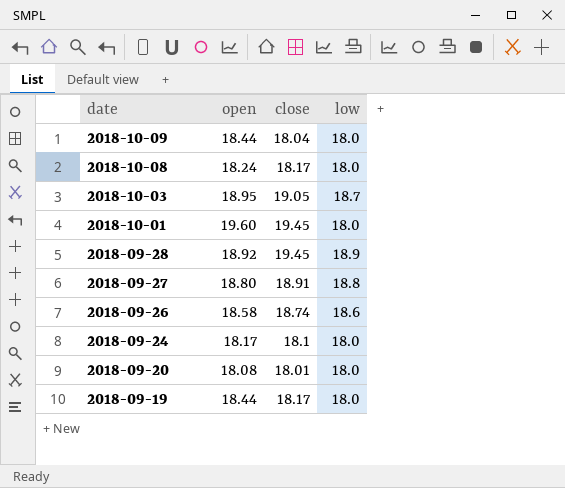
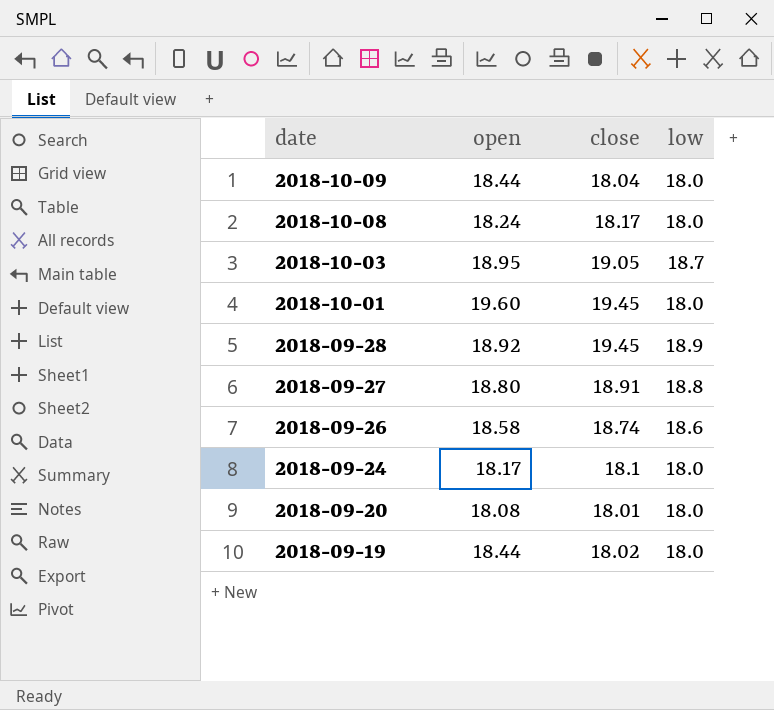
2018-09-19 | close: 18.17 -> 18.02

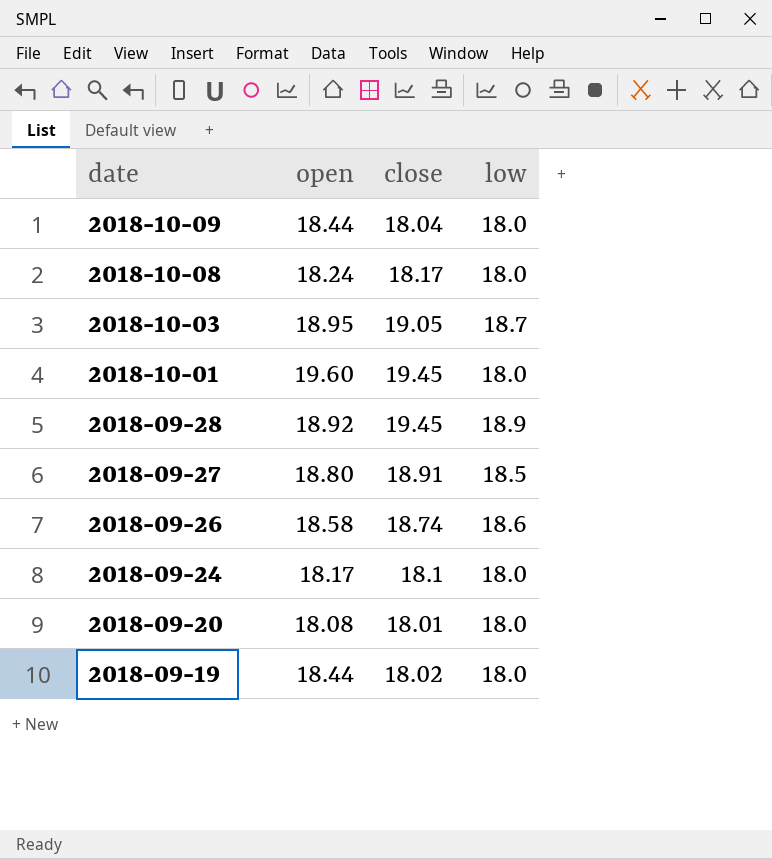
2018-09-27 | low: 18.8 -> 18.5

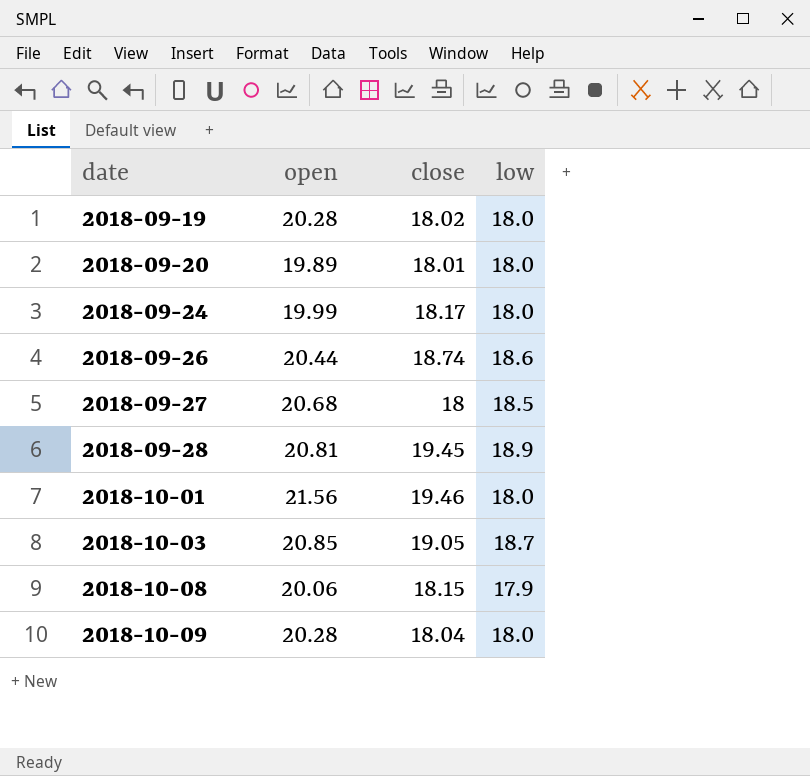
row order: date descending -> date ascending
2018-09-19 | open: 18.44 -> 20.28
2018-09-20 | open: 18.08 -> 19.89
2018-09-24 | open: 18.17 -> 19.99
2018-09-24 | close: 18.1 -> 18.17
2018-09-26 | open: 18.58 -> 20.44
2018-09-27 | open: 18.80 -> 20.68
2018-09-27 | close: 18.91 -> 18
2018-09-28 | open: 18.92 -> 20.81
2018-10-01 | open: 19.60 -> 21.56
2018-10-01 | close: 19.45 -> 19.46
2018-10-03 | open: 18.95 -> 20.85
2018-10-08 | open: 18.24 -> 20.06
2018-10-08 | close: 18.17 -> 18.15
2018-10-08 | low: 18.0 -> 17.9
2018-10-09 | open: 18.44 -> 20.28

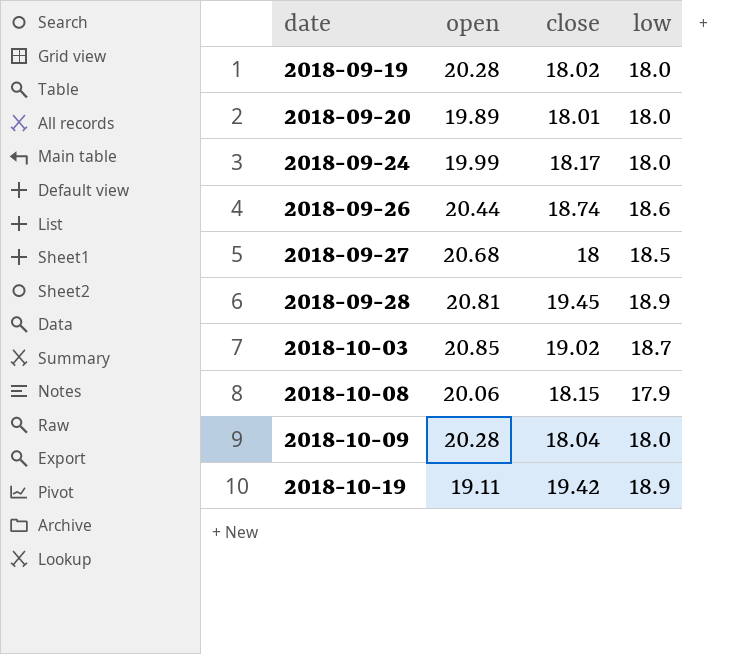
row 2018-10-01: 21.56 | 19.46 | 18.0 -> none
2018-10-03 | close: 19.05 -> 19.02
row 2018-10-19: none -> 19.11 | 19.42 | 18.9

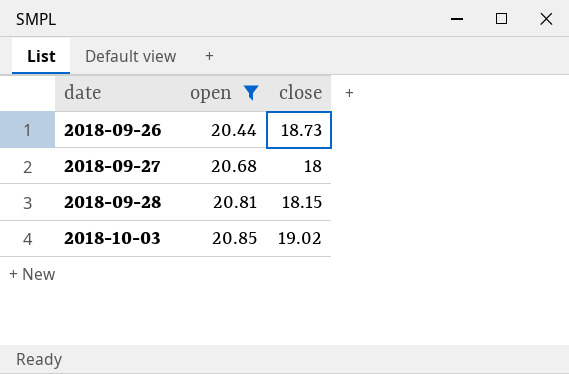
filter: none -> open >= 20.44
column low | position: 4 -> none
2018-09-26 | close: 18.74 -> 18.73
2018-09-28 | close: 19.45 -> 18.15

